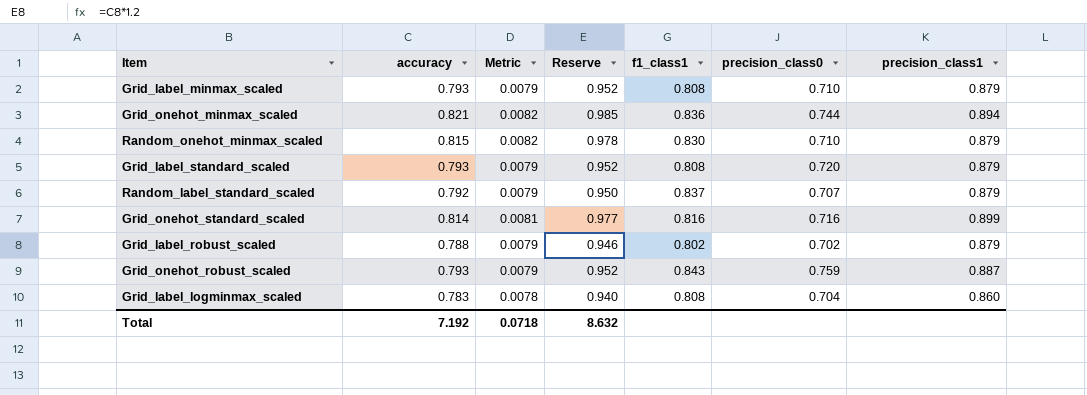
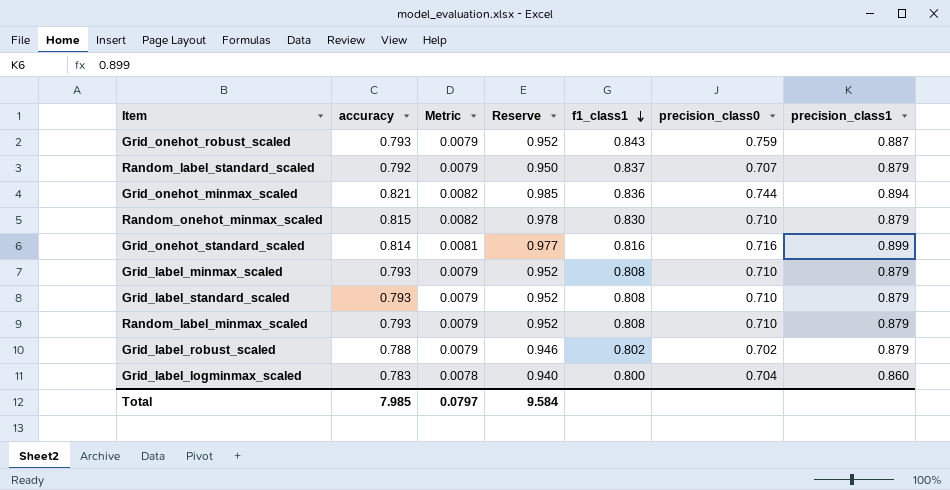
row order: none -> f1_class1 descending
Grid_label_standard_scaled | precision_class0: 0.720 -> 0.710
row Random_label_minmax_scaled: none -> 0.793 | 0.0079 | 0.952 | 0.808 | 0.710 | 0.879
Grid_label_logminmax_scaled | f1_class1: 0.808 -> 0.800
Total | accuracy: 7.192 -> 7.985
Total | Metric: 0.0718 -> 0.0797
Total | Reserve: 8.632 -> 9.584

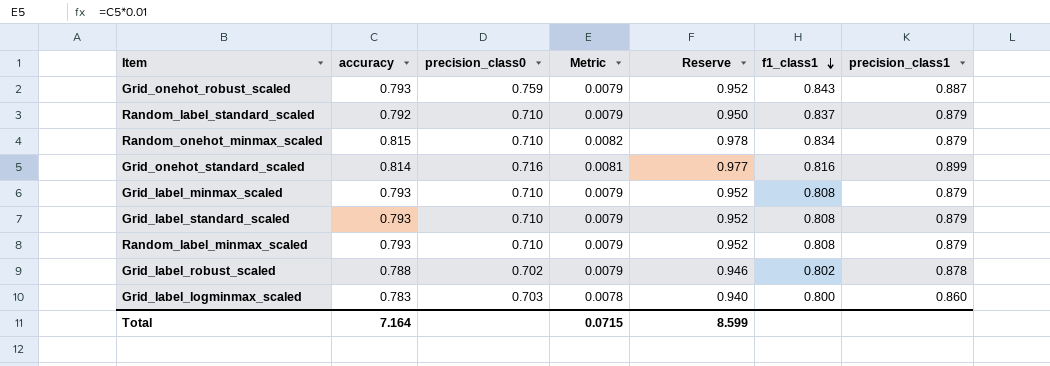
column precision_class0 | position: 6 -> 3
row Grid_onehot_minmax_scaled: 0.821 | 0.0082 | 0.985 | 0.836 | 0.744 | 0.894 -> none
Random_label_standard_scaled | precision_class0: 0.707 -> 0.710
Random_onehot_minmax_scaled | f1_class1: 0.830 -> 0.834
Grid_label_robust_scaled | precision_class1: 0.879 -> 0.878
Grid_label_logminmax_scaled | precision_class0: 0.704 -> 0.703
Total | accuracy: 7.985 -> 7.164
Total | Metric: 0.0797 -> 0.0715
Total | Reserve: 9.584 -> 8.599

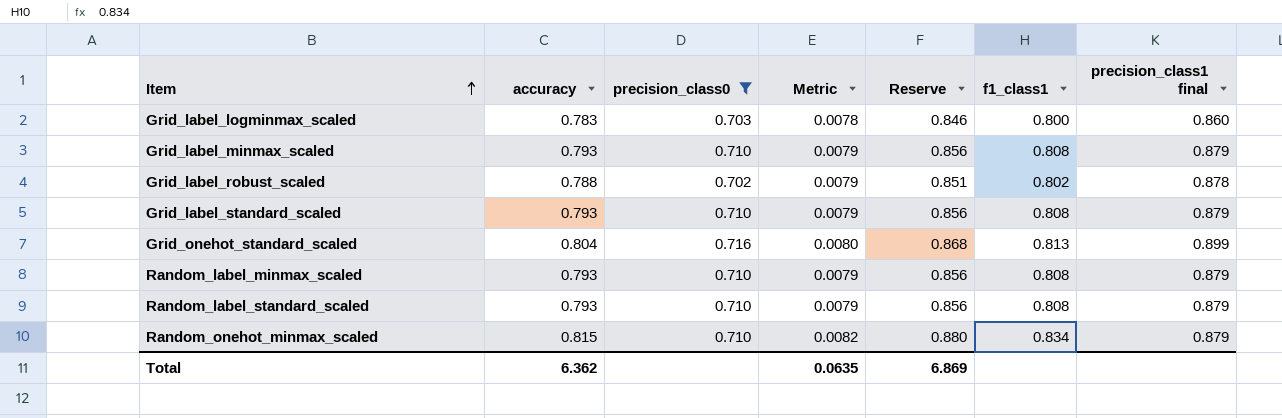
filter: none -> precision_class0 != 0.759
row order: f1_class1 descending -> Item ascending
column Reserve | formula: [accuracy] * 1.2 -> [accuracy] * 1.08
column name: precision_class1 -> precision_class1 final
Grid_onehot_standard_scaled | accuracy: 0.814 -> 0.804
Grid_onehot_standard_scaled | Metric: 0.0081 -> 0.0080
Grid_onehot_standard_scaled | f1_class1: 0.816 -> 0.813
Random_label_standard_scaled | accuracy: 0.792 -> 0.793
Random_label_standard_scaled | f1_class1: 0.837 -> 0.808
Total | accuracy: 7.164 -> 6.362
Total | Metric: 0.0715 -> 0.0635
Total | Reserve: 8.599 -> 6.869

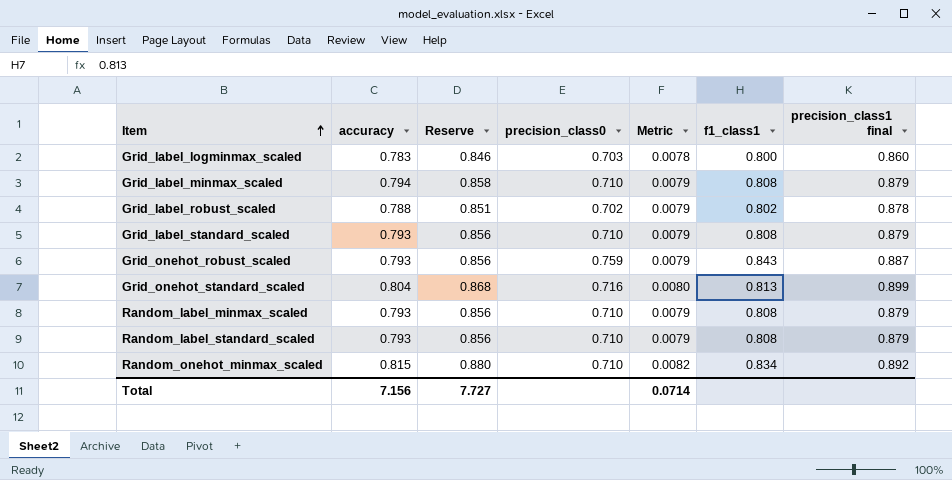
filter: precision_class0 != 0.759 -> none
column Reserve | position: 5 -> 3
Grid_label_minmax_scaled | accuracy: 0.793 -> 0.794
Grid_label_minmax_scaled | Reserve: 0.856 -> 0.858
Random_onehot_minmax_scaled | precision_class1 final: 0.879 -> 0.892
Total | accuracy: 6.362 -> 7.156
Total | Reserve: 6.869 -> 7.727
Total | Metric: 0.0635 -> 0.0714

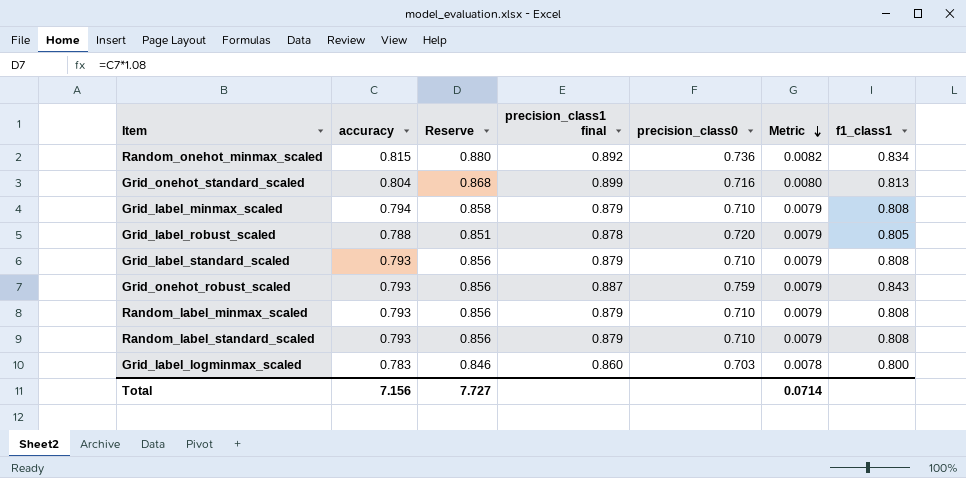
row order: Item ascending -> Metric descending
column precision_class1 final | position: 7 -> 4
Random_onehot_minmax_scaled | precision_class0: 0.710 -> 0.736
Grid_label_robust_scaled | precision_class0: 0.702 -> 0.720
Grid_label_robust_scaled | f1_class1: 0.802 -> 0.805

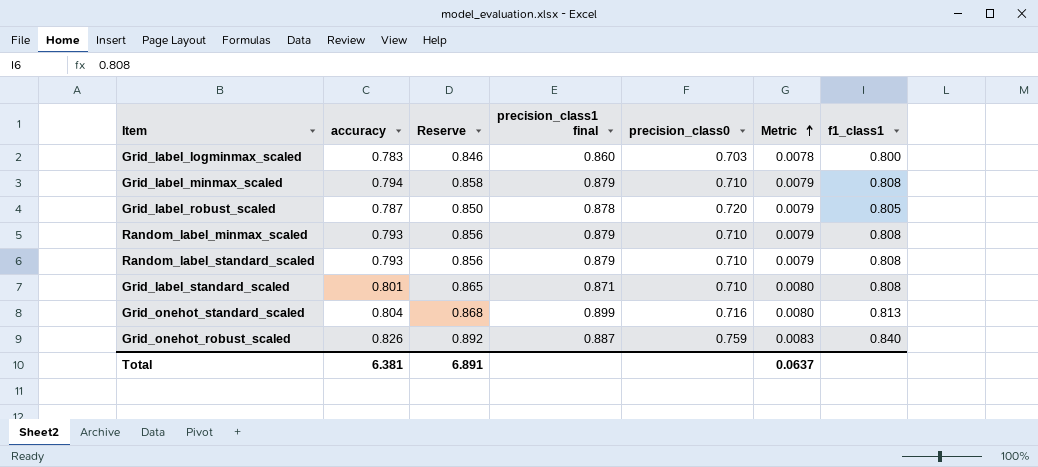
row order: Metric descending -> Metric ascending
row Random_onehot_minmax_scaled: 0.815 | 0.880 | 0.892 | 0.736 | 0.0082 | 0.834 -> none
Grid_label_robust_scaled | accuracy: 0.788 -> 0.787
Grid_label_robust_scaled | Reserve: 0.851 -> 0.850
Grid_label_standard_scaled | accuracy: 0.793 -> 0.801
Grid_label_standard_scaled | Reserve: 0.856 -> 0.865
Grid_label_standard_scaled | precision_class1 final: 0.879 -> 0.871
Grid_label_standard_scaled | Metric: 0.0079 -> 0.0080
Grid_onehot_robust_scaled | accuracy: 0.793 -> 0.826
Grid_onehot_robust_scaled | Reserve: 0.856 -> 0.892
Grid_onehot_robust_scaled | Metric: 0.0079 -> 0.0083
Grid_onehot_robust_scaled | f1_class1: 0.843 -> 0.840
Total | accuracy: 7.156 -> 6.381
Total | Reserve: 7.727 -> 6.891
Total | Metric: 0.0714 -> 0.0637

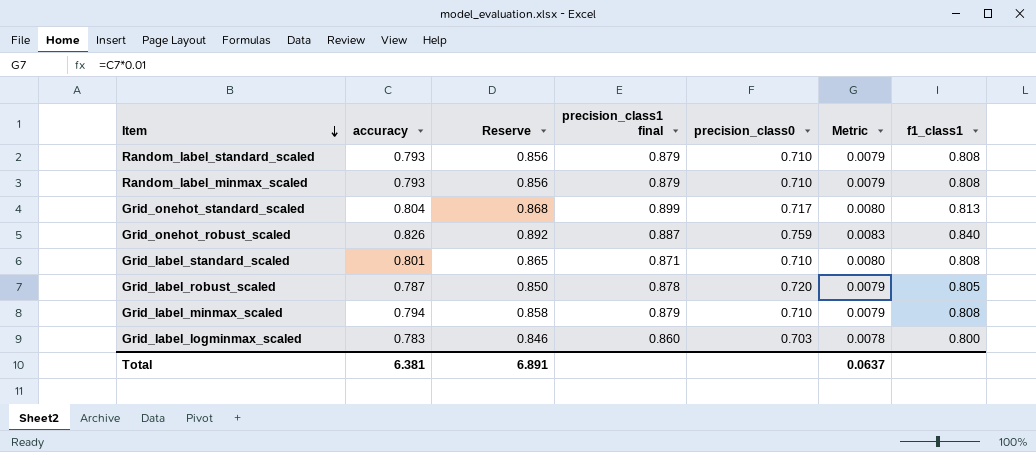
row order: Metric ascending -> Item descending
Grid_onehot_standard_scaled | precision_class0: 0.716 -> 0.717

